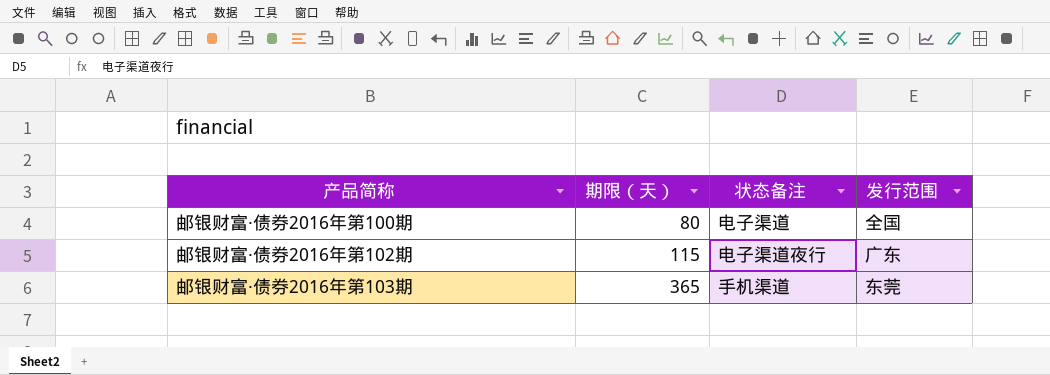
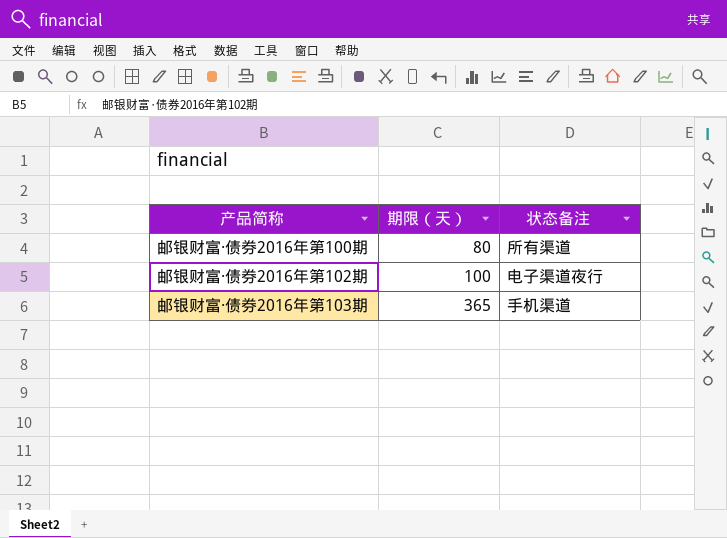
column 发行范围 | position: 4 -> none
邮银财富·债券2016年第100期 | 状态备注: 电子渠道 -> 所有渠道
邮银财富·债券2016年第102期 | 期限（天）: 115 -> 100

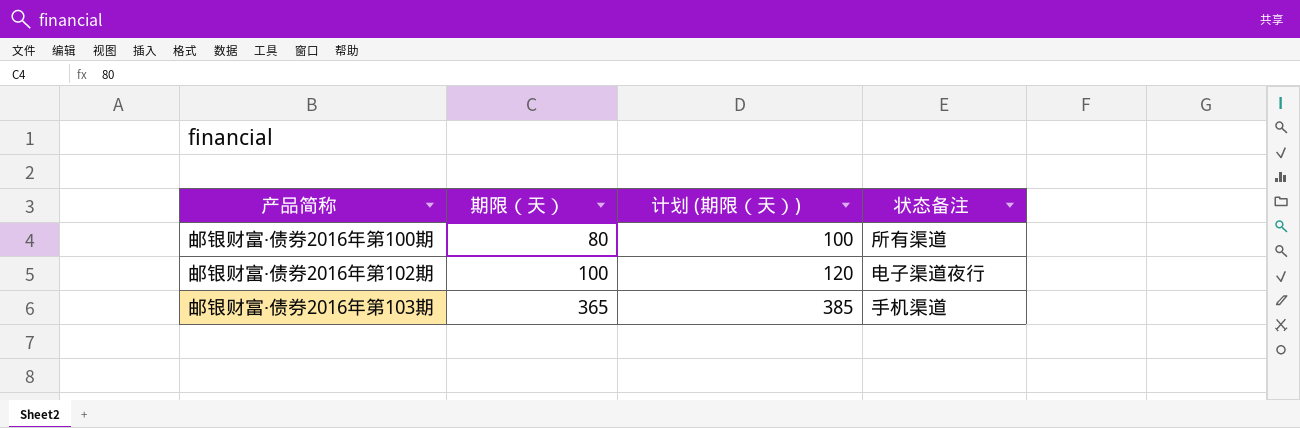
column 计划 (期限（天）) | formula: none -> [期限（天）] + 20

